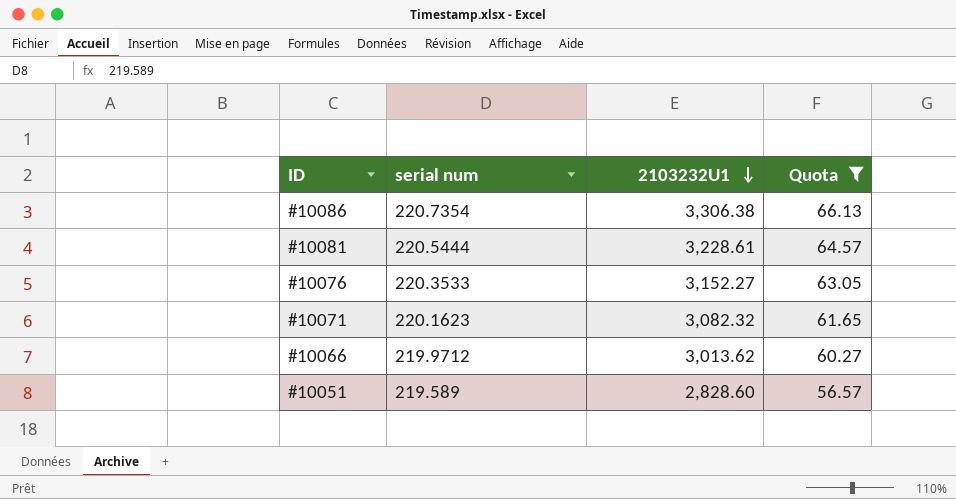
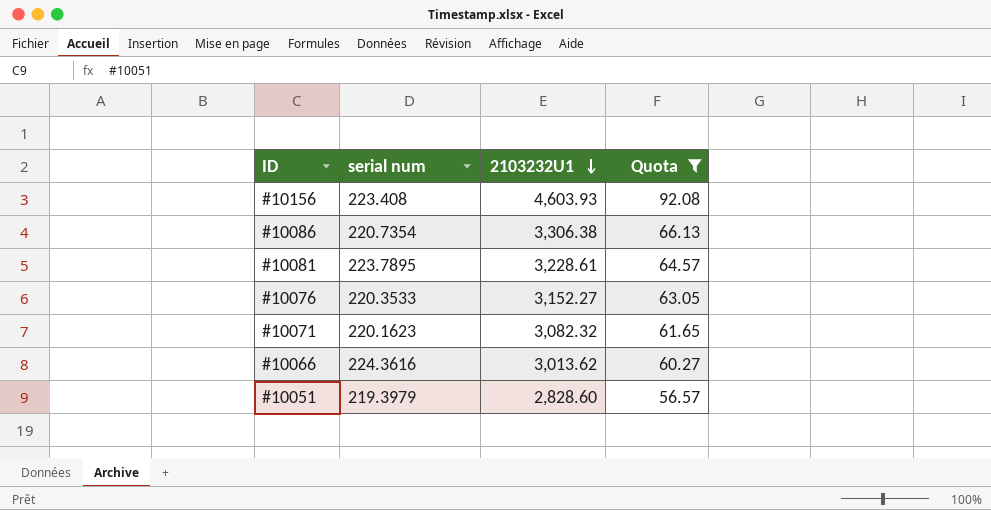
row #10156: none -> 223.408 | 4,603.93 | 92.08
#10081 | serial num: 220.5444 -> 223.7895
#10066 | serial num: 219.9712 -> 224.3616
#10051 | serial num: 219.589 -> 219.3979

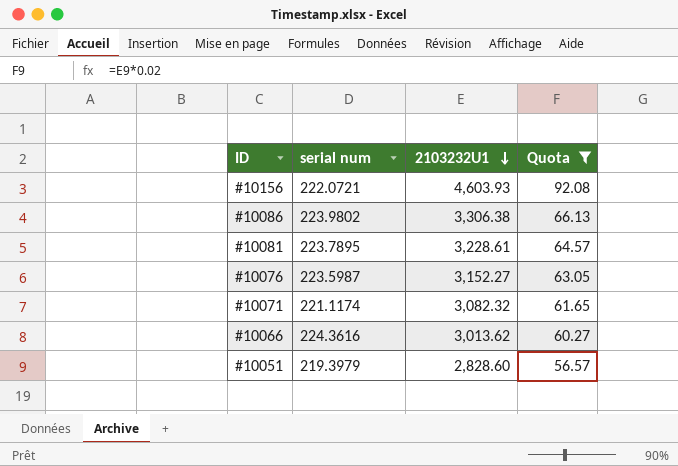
#10156 | serial num: 223.408 -> 222.0721
#10086 | serial num: 220.7354 -> 223.9802
#10076 | serial num: 220.3533 -> 223.5987
#10071 | serial num: 220.1623 -> 221.1174

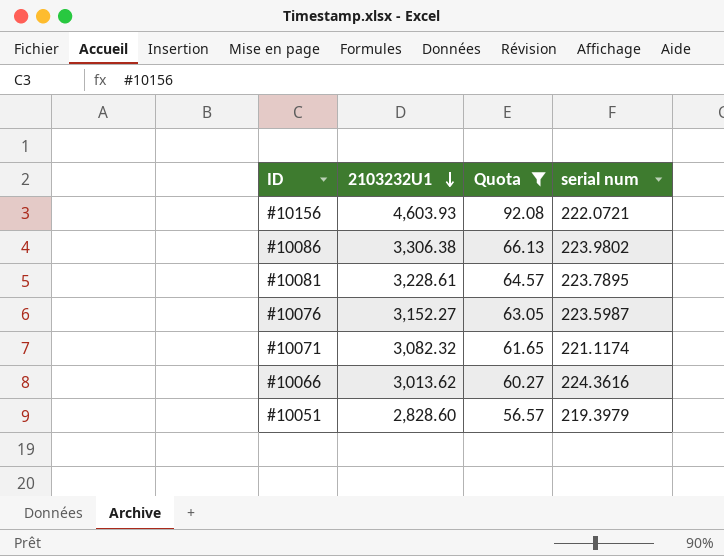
column serial num | position: 2 -> 4

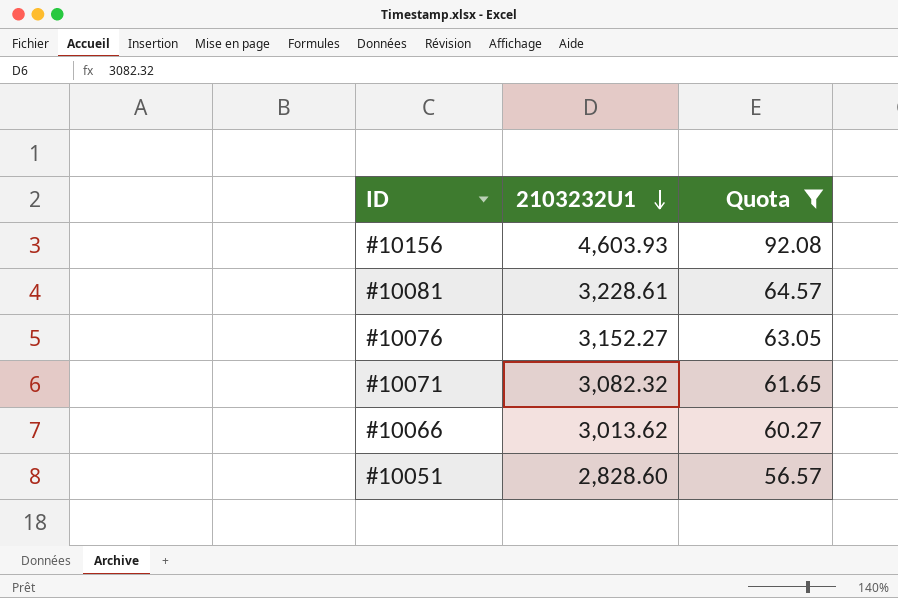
column serial num | position: 4 -> none
row #10086: 3,306.38 | 66.13 | 223.9802 -> none

